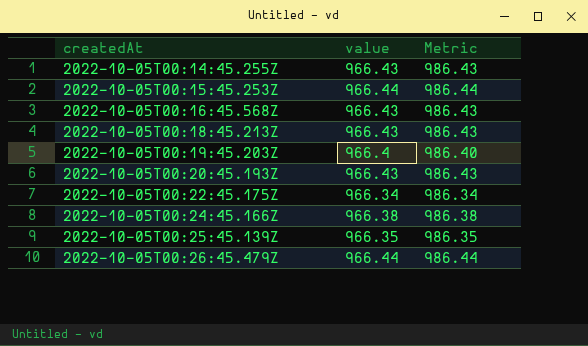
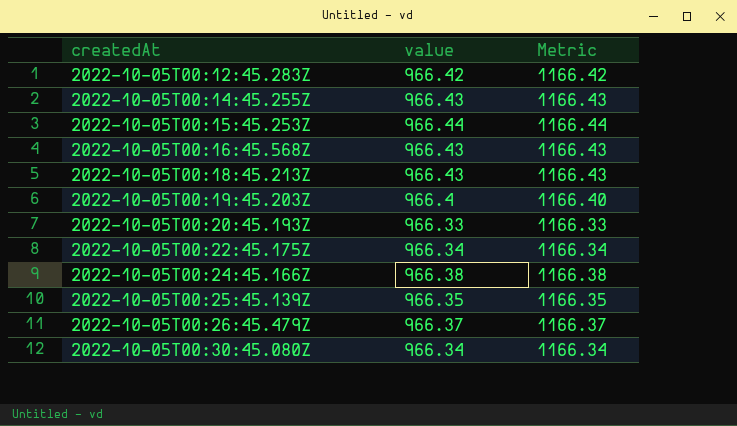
column Metric | formula: [value] + 20 -> [value] + 200
row 2022-10-05T00:12:45.283Z: none -> 966.42 | 1166.42
2022-10-05T00:20:45.193Z | value: 966.43 -> 966.33
2022-10-05T00:26:45.479Z | value: 966.44 -> 966.37
row 2022-10-05T00:30:45.080Z: none -> 966.34 | 1166.34

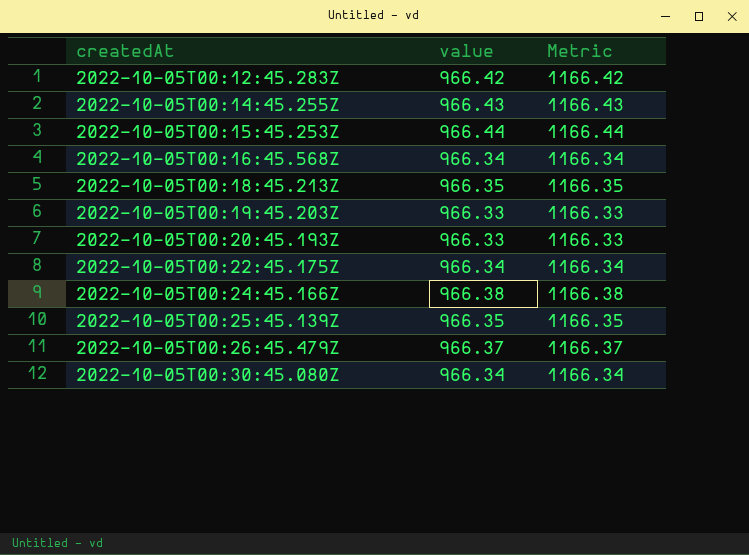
2022-10-05T00:16:45.568Z | value: 966.43 -> 966.34
2022-10-05T00:16:45.568Z | Metric: 1166.43 -> 1166.34
2022-10-05T00:18:45.213Z | value: 966.43 -> 966.35
2022-10-05T00:18:45.213Z | Metric: 1166.43 -> 1166.35
2022-10-05T00:19:45.203Z | value: 966.4 -> 966.33
2022-10-05T00:19:45.203Z | Metric: 1166.40 -> 1166.33

